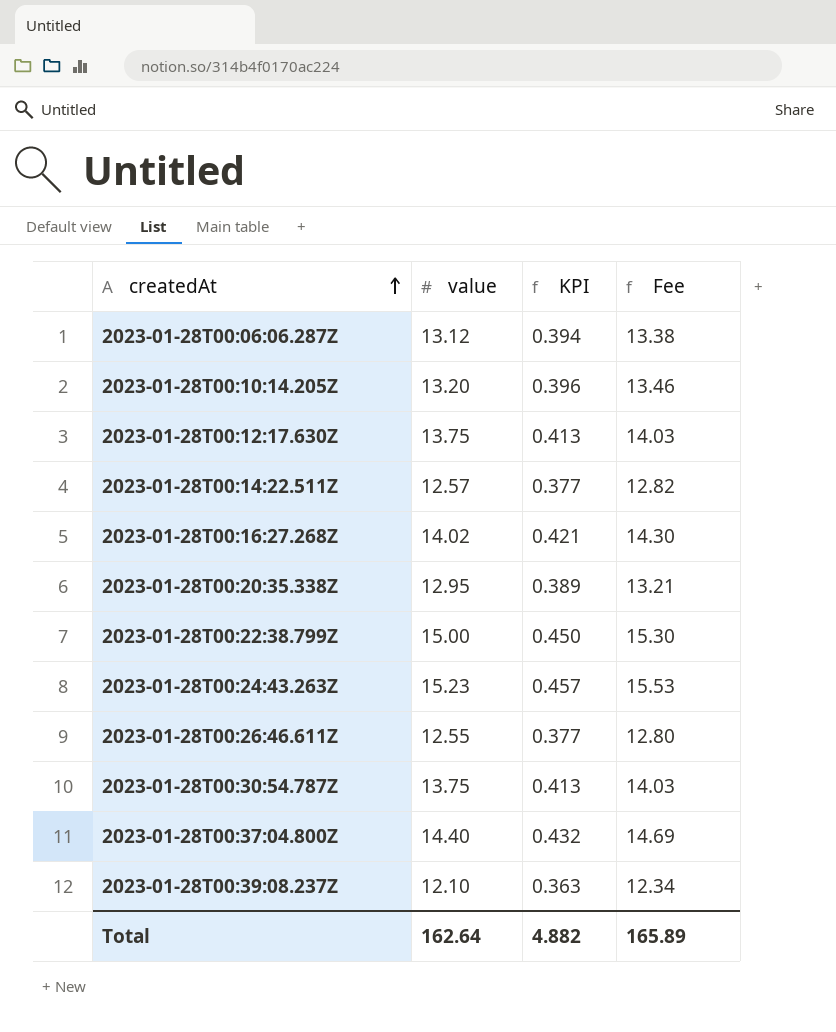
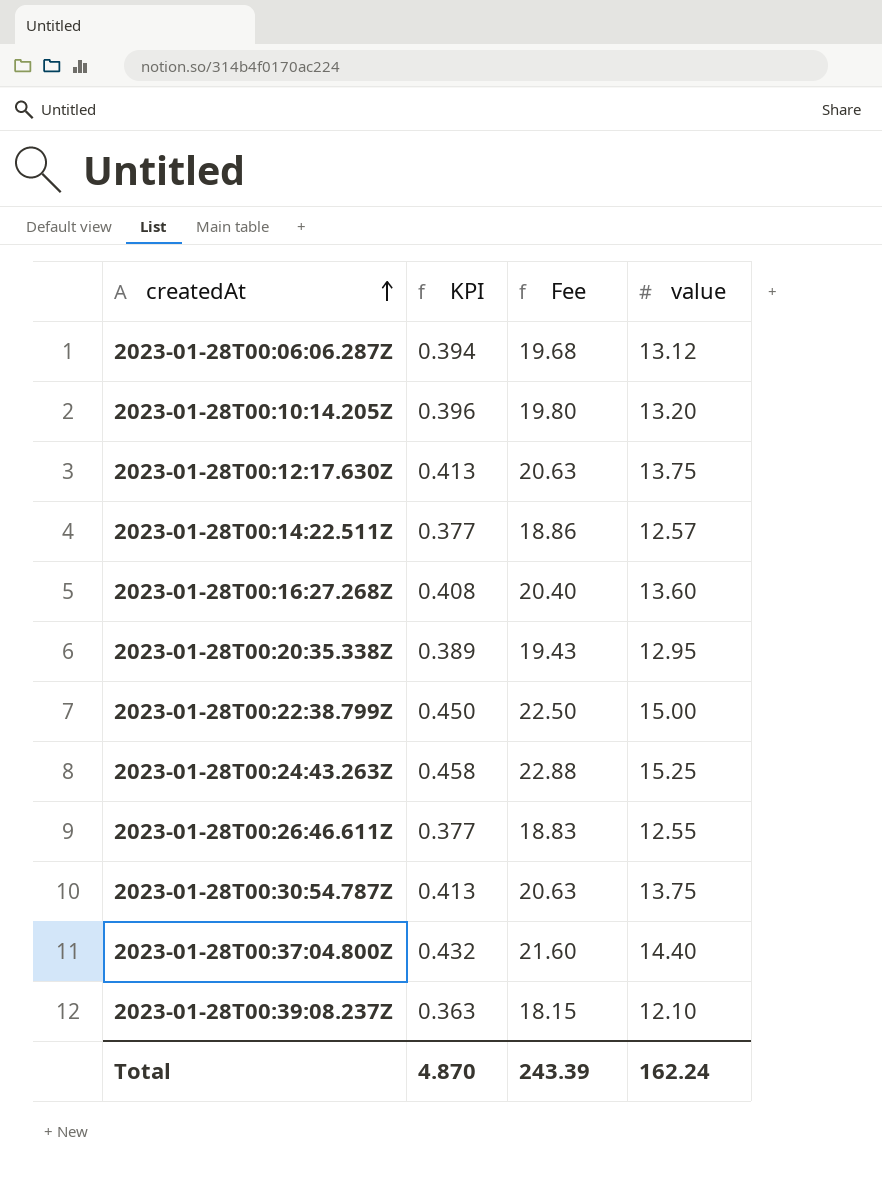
column Fee | formula: [value] * 1.02 -> [value] * 1.5
column value | position: 2 -> 4
2023-01-28T00:16:27.268Z | KPI: 0.421 -> 0.408
2023-01-28T00:16:27.268Z | value: 14.02 -> 13.60
2023-01-28T00:24:43.263Z | KPI: 0.457 -> 0.458
2023-01-28T00:24:43.263Z | value: 15.23 -> 15.25
Total | KPI: 4.882 -> 4.870
Total | Fee: 165.89 -> 243.39
Total | value: 162.64 -> 162.24

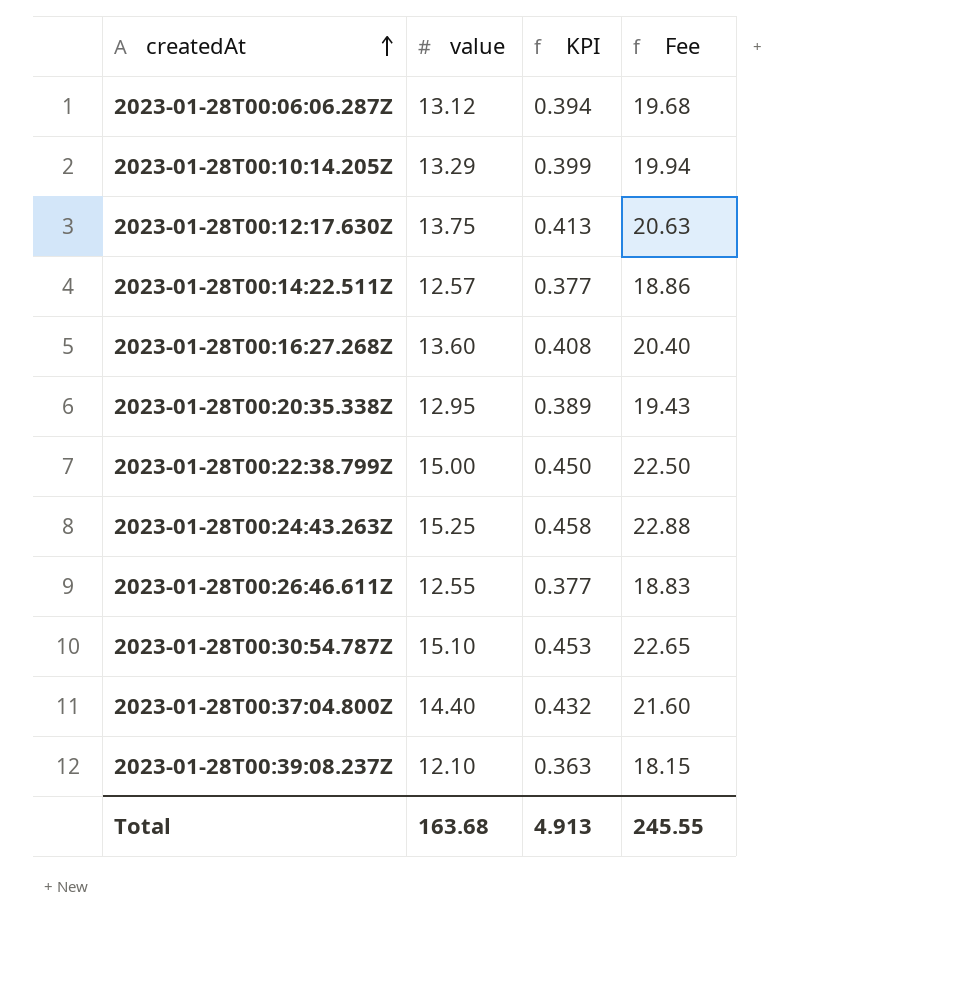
column value | position: 4 -> 2
2023-01-28T00:10:14.205Z | value: 13.20 -> 13.29
2023-01-28T00:10:14.205Z | KPI: 0.396 -> 0.399
2023-01-28T00:10:14.205Z | Fee: 19.80 -> 19.94
2023-01-28T00:30:54.787Z | value: 13.75 -> 15.10
2023-01-28T00:30:54.787Z | KPI: 0.413 -> 0.453
2023-01-28T00:30:54.787Z | Fee: 20.63 -> 22.65
Total | value: 162.24 -> 163.68
Total | KPI: 4.870 -> 4.913
Total | Fee: 243.39 -> 245.55

